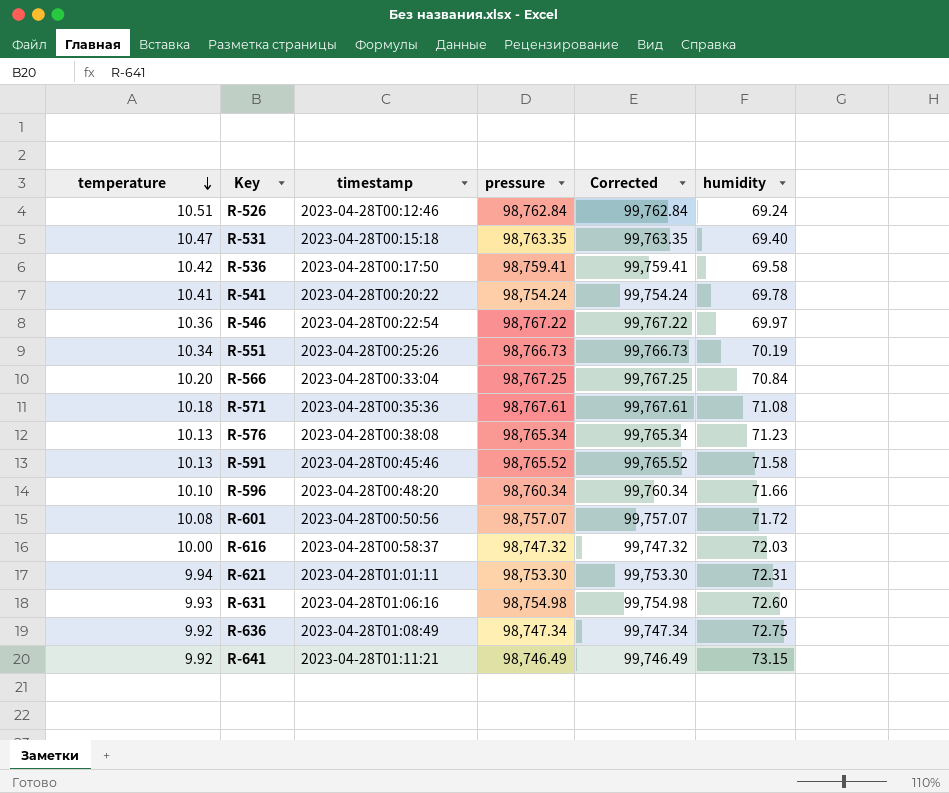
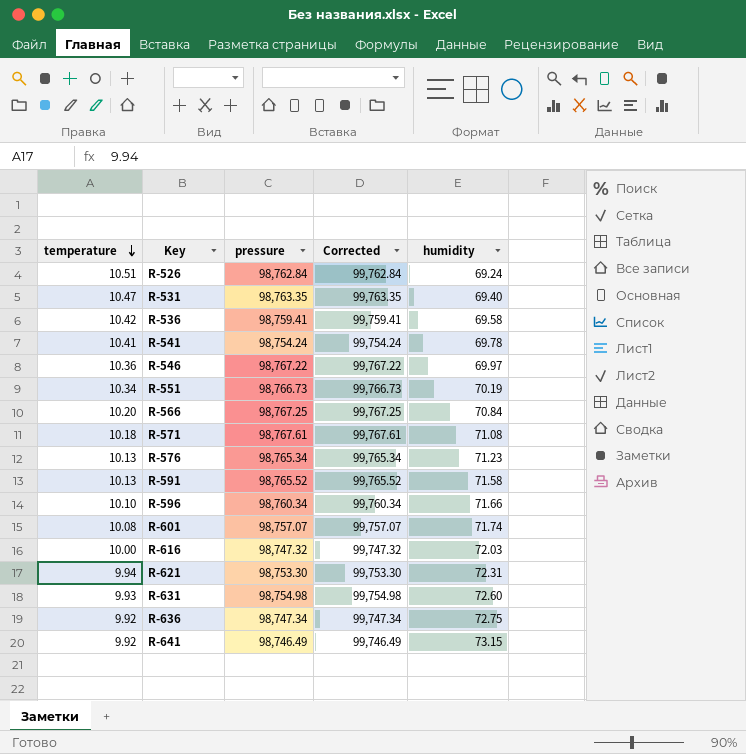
column timestamp | position: 3 -> none
R-601 | humidity: 71.72 -> 71.74

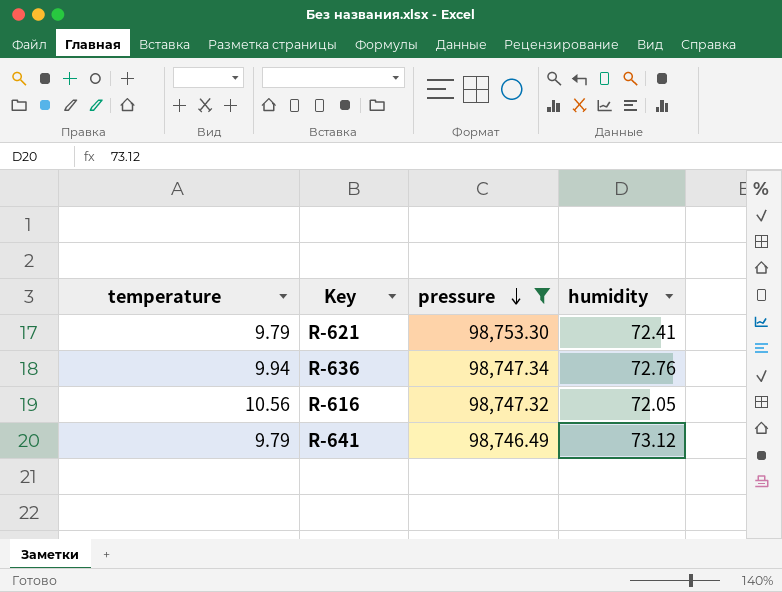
filter: none -> pressure <= 98,753.30
row order: temperature descending -> pressure descending
column Corrected | formula: [pressure] + 1000 -> none
R-621 | temperature: 9.94 -> 9.79
R-621 | humidity: 72.31 -> 72.41
R-636 | temperature: 9.92 -> 9.94
R-636 | humidity: 72.75 -> 72.76
R-616 | temperature: 10.00 -> 10.56
R-616 | humidity: 72.03 -> 72.05
R-641 | temperature: 9.92 -> 9.79
R-641 | humidity: 73.15 -> 73.12

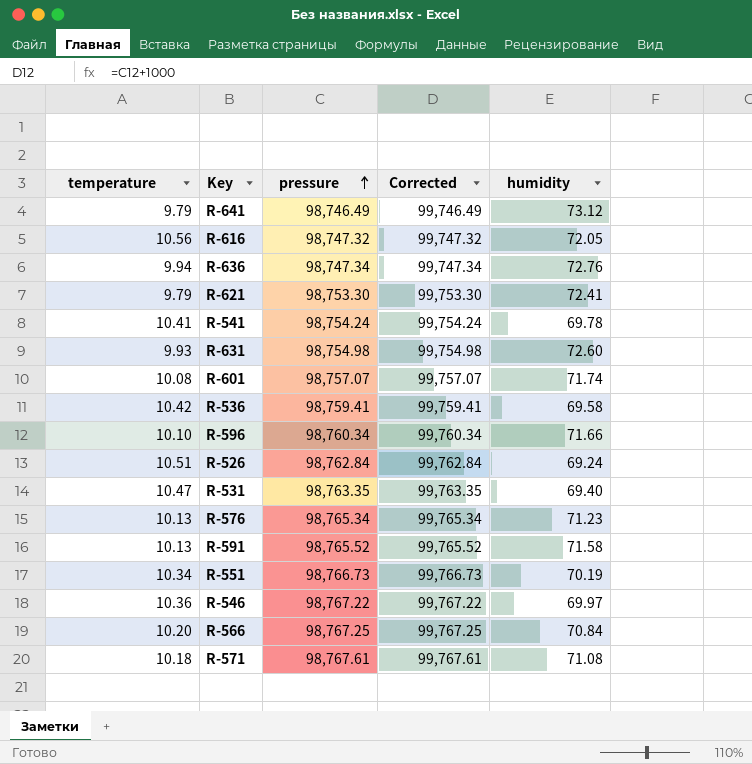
filter: pressure <= 98,753.30 -> none
row order: pressure descending -> pressure ascending
column Corrected | formula: none -> [pressure] + 1000

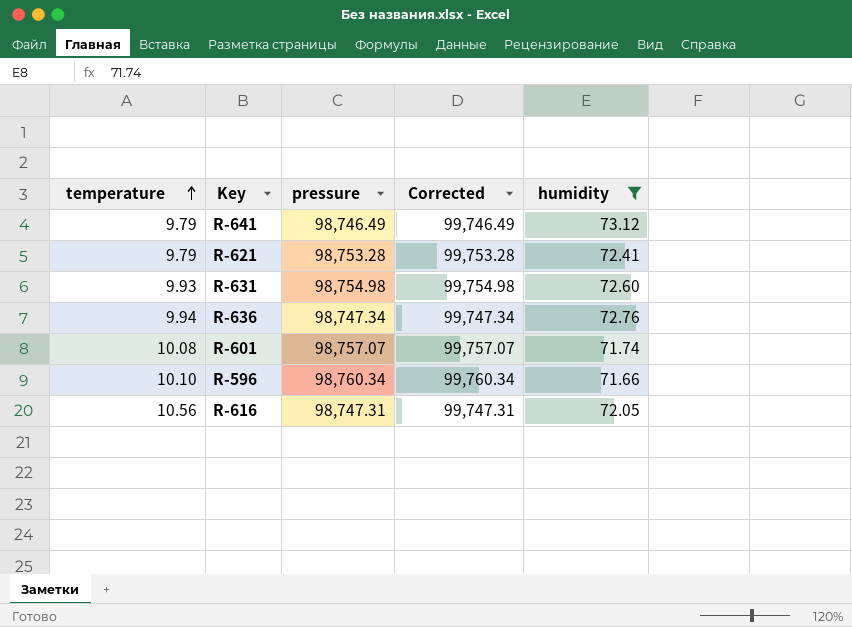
filter: none -> humidity >= 71.66
row order: pressure ascending -> temperature ascending
R-621 | pressure: 98,753.30 -> 98,753.28
R-621 | Corrected: 99,753.30 -> 99,753.28
R-616 | pressure: 98,747.32 -> 98,747.31
R-616 | Corrected: 99,747.32 -> 99,747.31

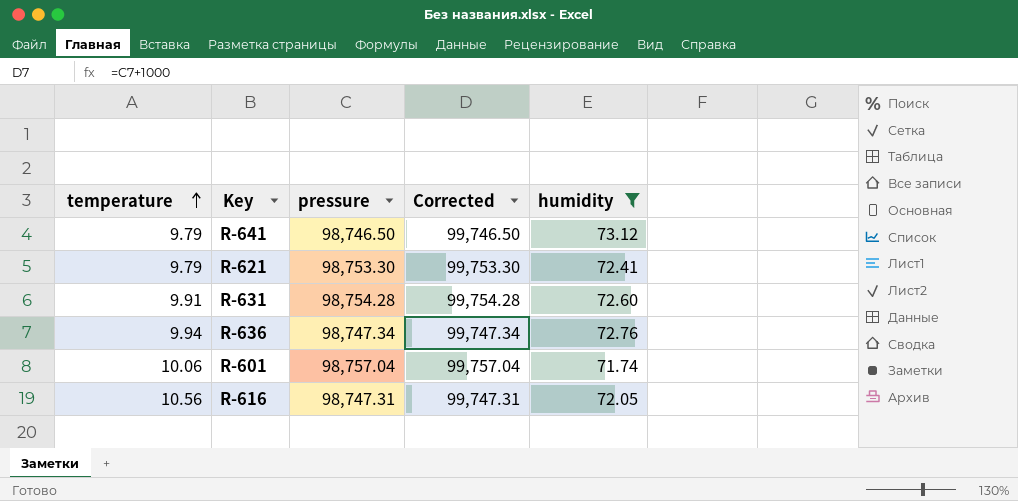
row R-596: 10.10 | 98,760.34 | 99,760.34 | 71.66 -> none
R-641 | pressure: 98,746.49 -> 98,746.50
R-641 | Corrected: 99,746.49 -> 99,746.50
R-621 | pressure: 98,753.28 -> 98,753.30
R-621 | Corrected: 99,753.28 -> 99,753.30
R-631 | temperature: 9.93 -> 9.91
R-631 | pressure: 98,754.98 -> 98,754.28
R-631 | Corrected: 99,754.98 -> 99,754.28
R-601 | temperature: 10.08 -> 10.06
R-601 | pressure: 98,757.07 -> 98,757.04
R-601 | Corrected: 99,757.07 -> 99,757.04

